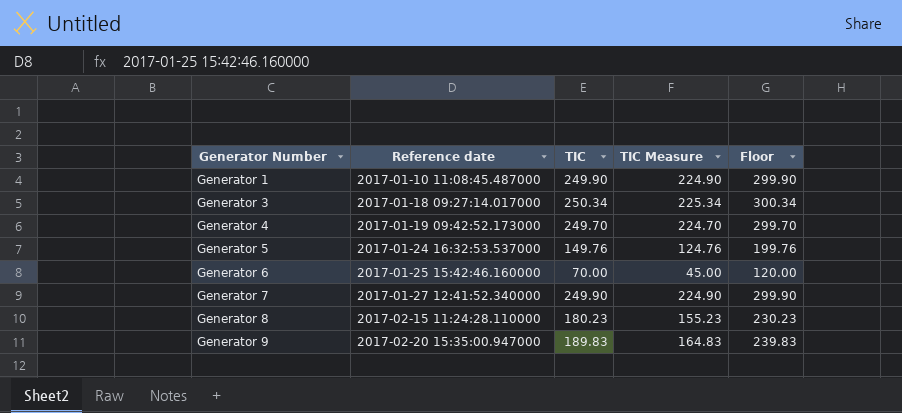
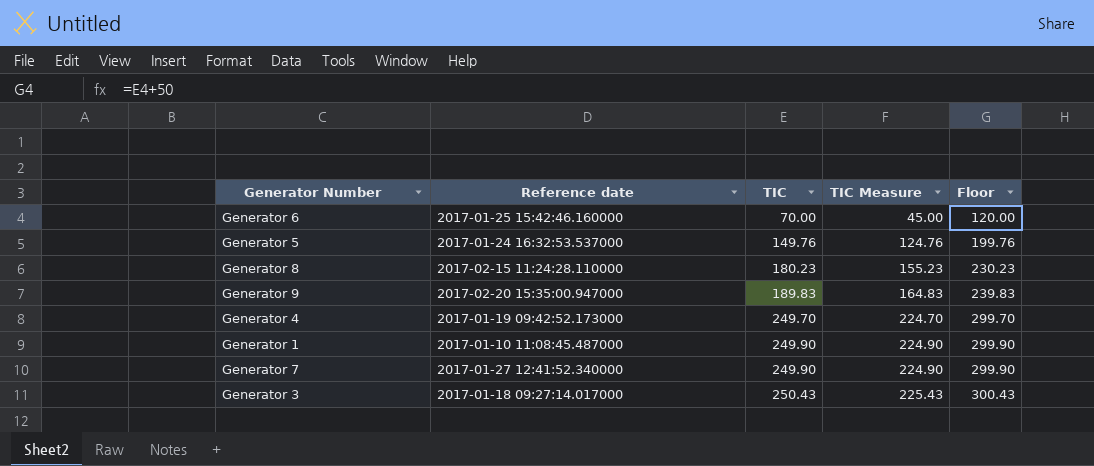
row order: Generator Number ascending -> TIC ascending
Generator 3 | TIC: 250.34 -> 250.43
Generator 3 | TIC Measure: 225.34 -> 225.43
Generator 3 | Floor: 300.34 -> 300.43

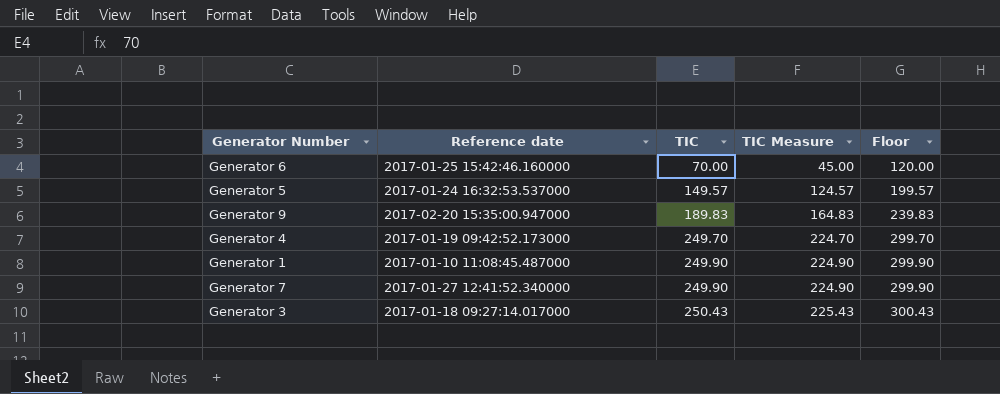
row Generator 8: 2017-02-15 11:24:28.110000 | 180.23 | 155.23 | 230.23 -> none
Generator 5 | TIC: 149.76 -> 149.57
Generator 5 | TIC Measure: 124.76 -> 124.57
Generator 5 | Floor: 199.76 -> 199.57

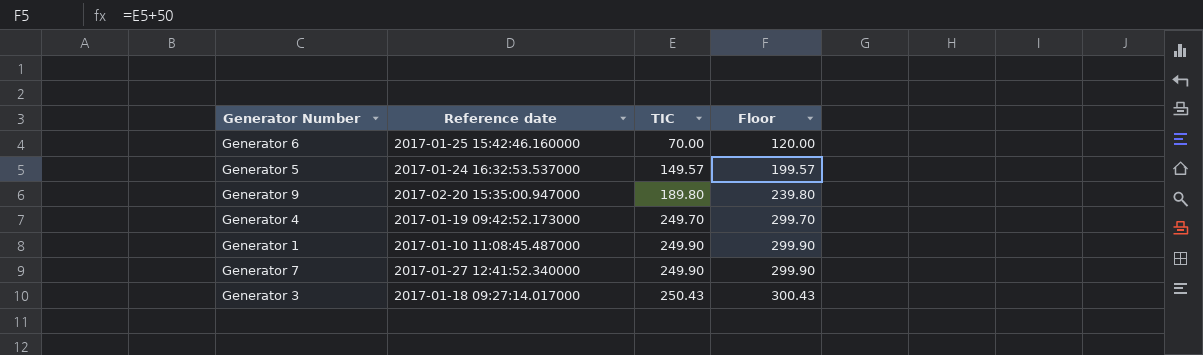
column TIC Measure | formula: [TIC] - 25 -> none
Generator 9 | TIC: 189.83 -> 189.80
Generator 9 | Floor: 239.83 -> 239.80

